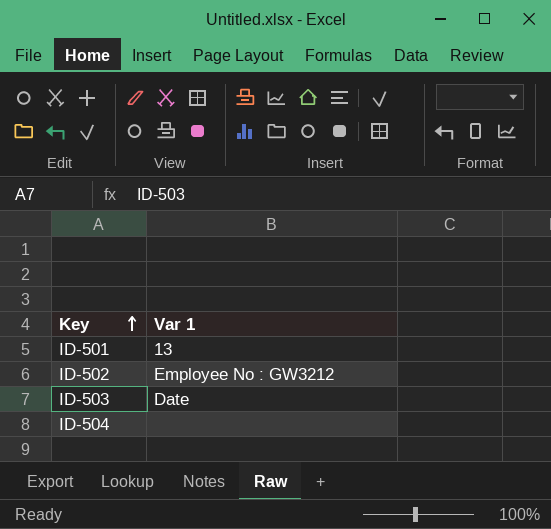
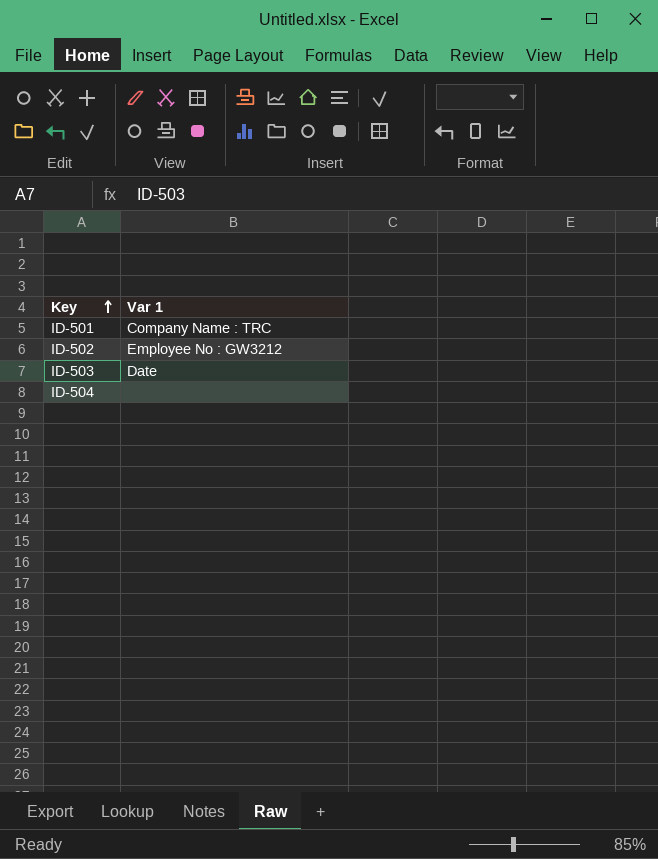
ID-501 | Var 1: 13 -> Company Name : TRC

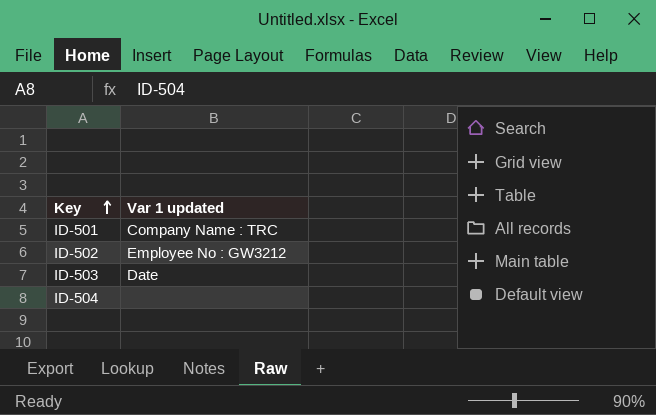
column name: Var 1 -> Var 1 updated

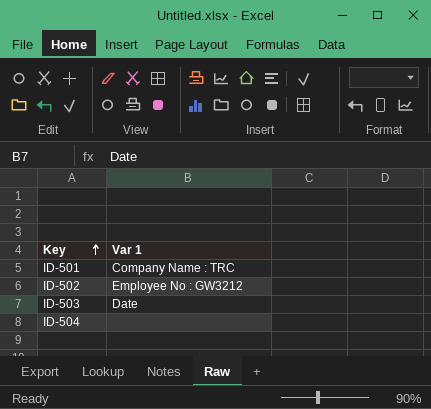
column name: Var 1 updated -> Var 1

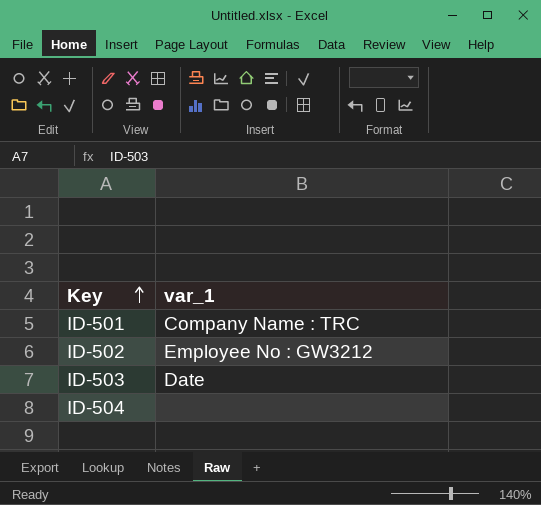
column name: Var 1 -> var_1

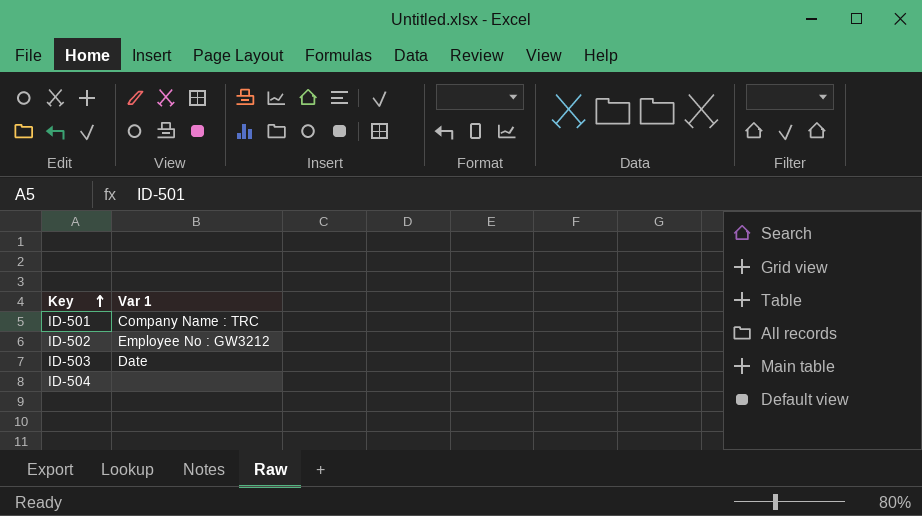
column name: var_1 -> Var 1

